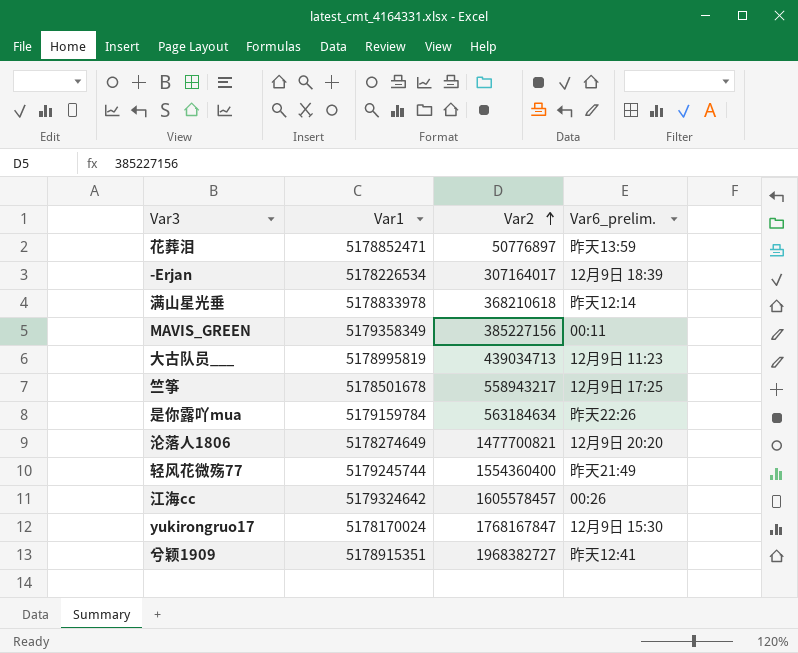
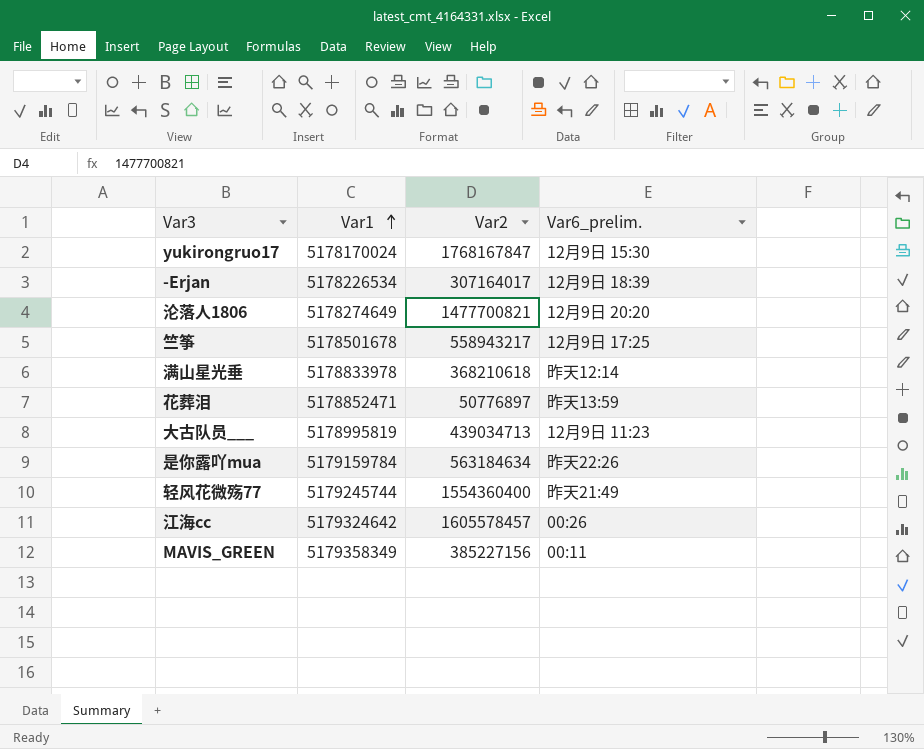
row order: Var2 ascending -> Var1 ascending
row 兮颖1909: 5178915351 | 1968382727 | 昨天12:41 -> none

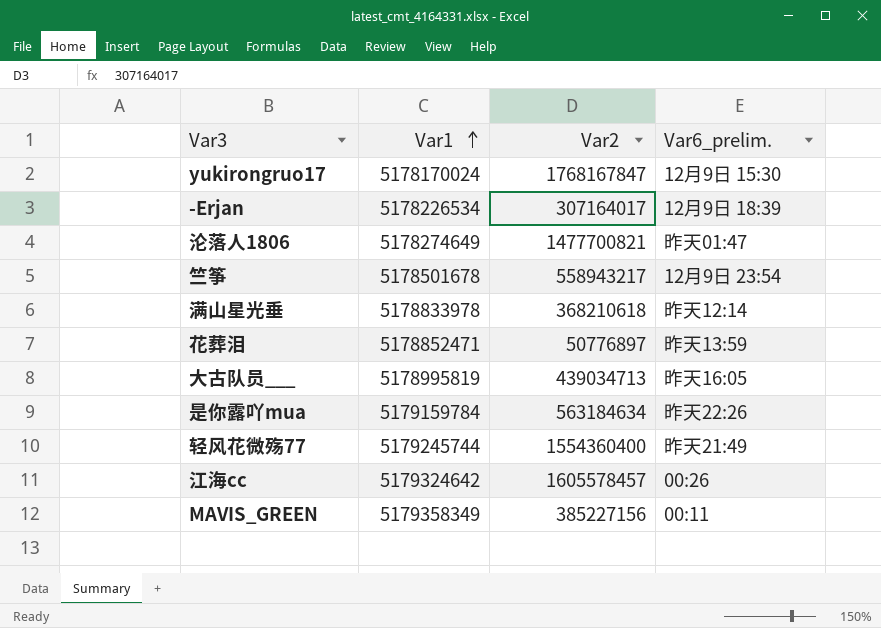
沦落人1806 | Var6_prelim.: 12月9日 20:20 -> 昨天01:47
竺筝 | Var6_prelim.: 12月9日 17:25 -> 12月9日 23:54
大古队员___ | Var6_prelim.: 12月9日 11:23 -> 昨天16:05

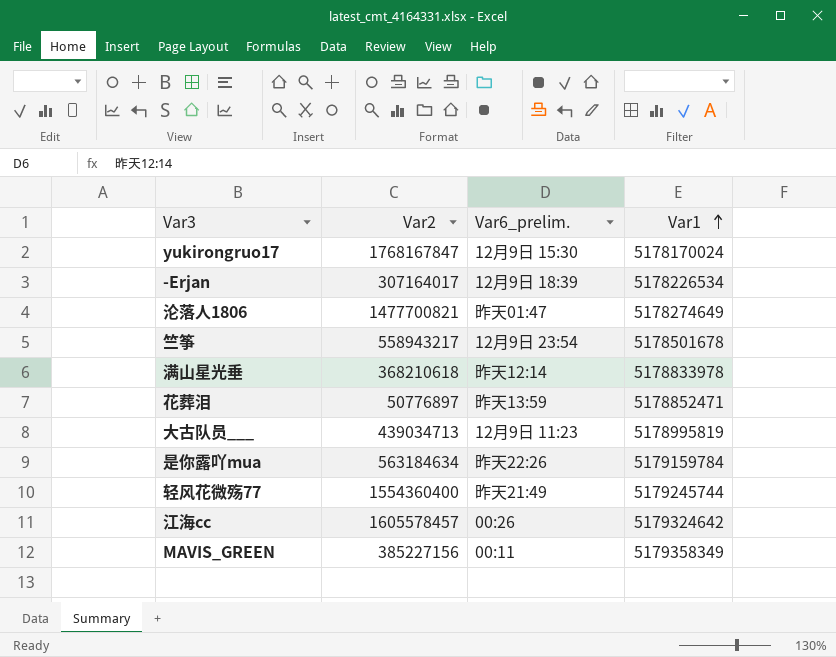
column Var1 | position: 2 -> 4
大古队员___ | Var6_prelim.: 昨天16:05 -> 12月9日 11:23

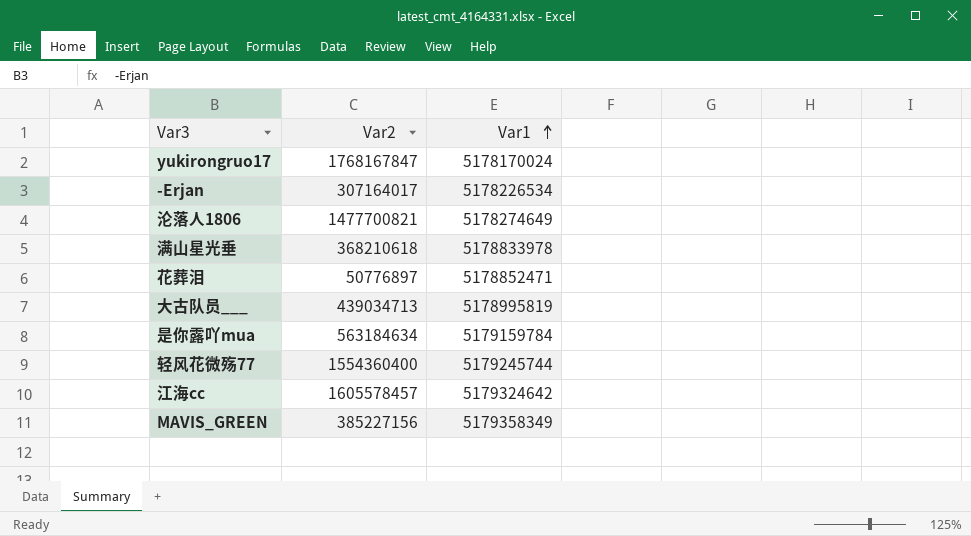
column Var6_prelim. | position: 3 -> none
row 竺筝: 558943217 | 12月9日 23:54 | 5178501678 -> none

